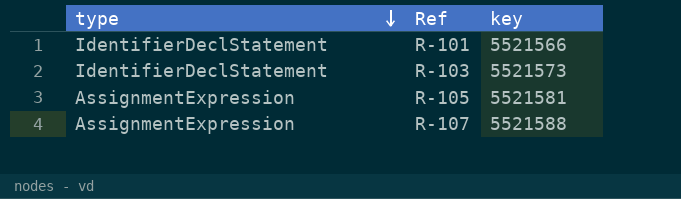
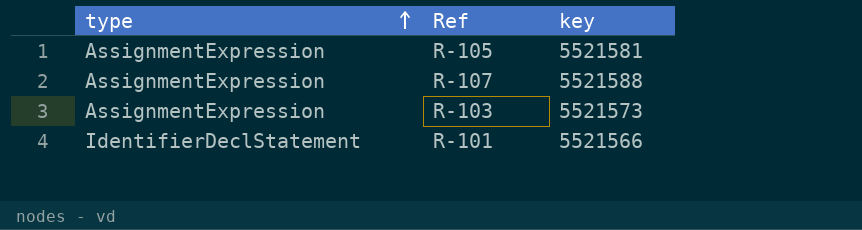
row order: type descending -> type ascending
R-103 | type: IdentifierDeclStatement -> AssignmentExpression

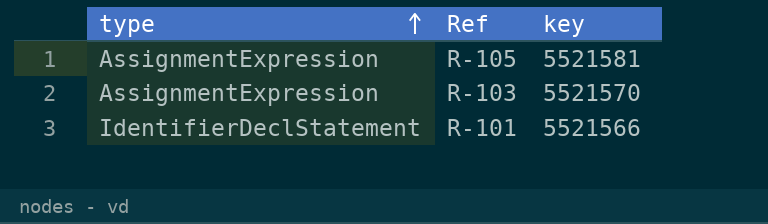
row R-107: AssignmentExpression | 5521588 -> none
R-103 | key: 5521573 -> 5521570

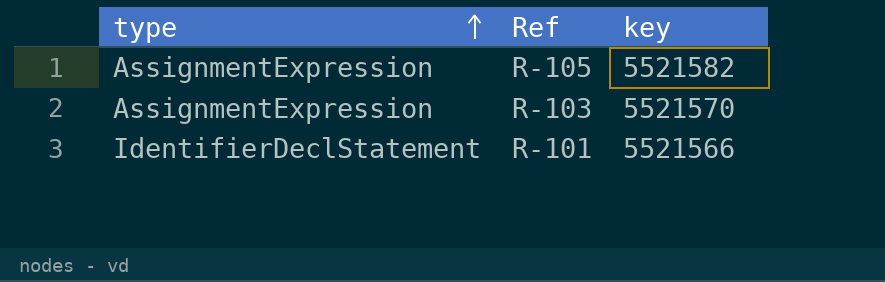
R-105 | key: 5521581 -> 5521582

